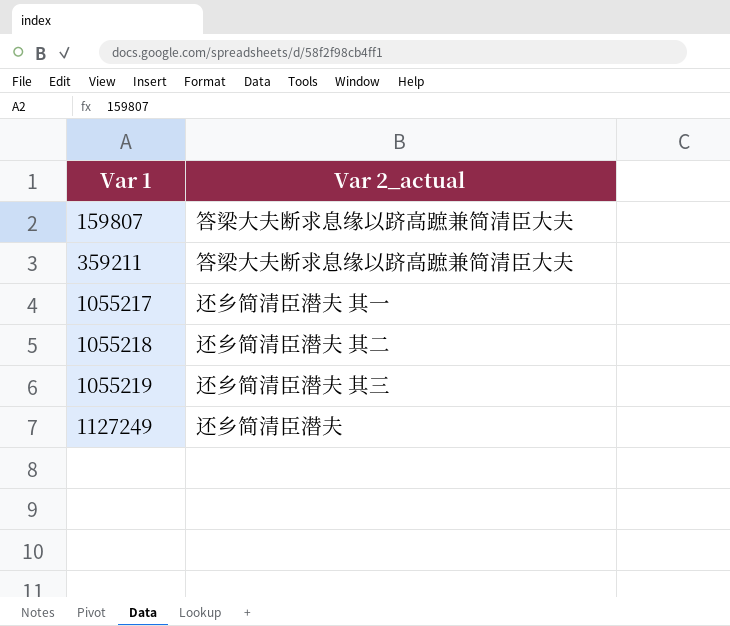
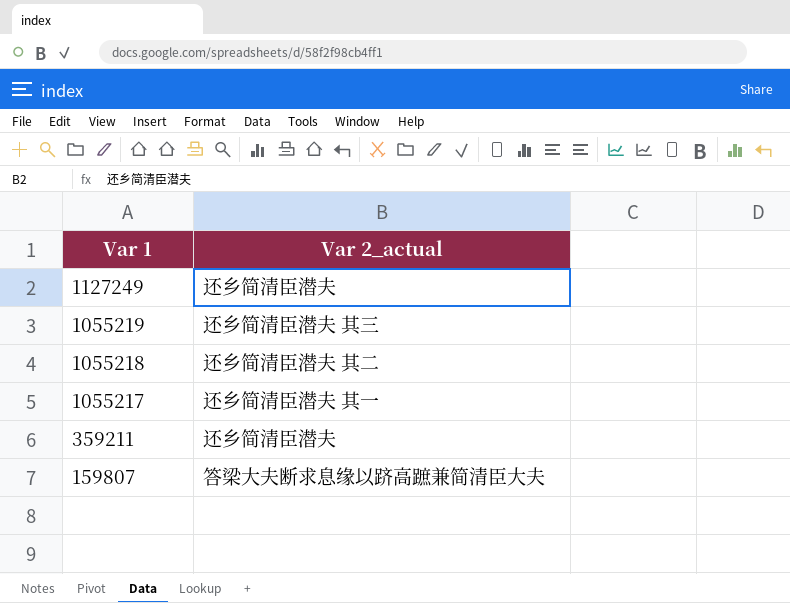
row order: Var 1 ascending -> Var 1 descending
359211 | Var 2_actual: 答梁大夫断求息缘以跻高蹠兼简清臣大夫 -> 还乡简清臣潜夫

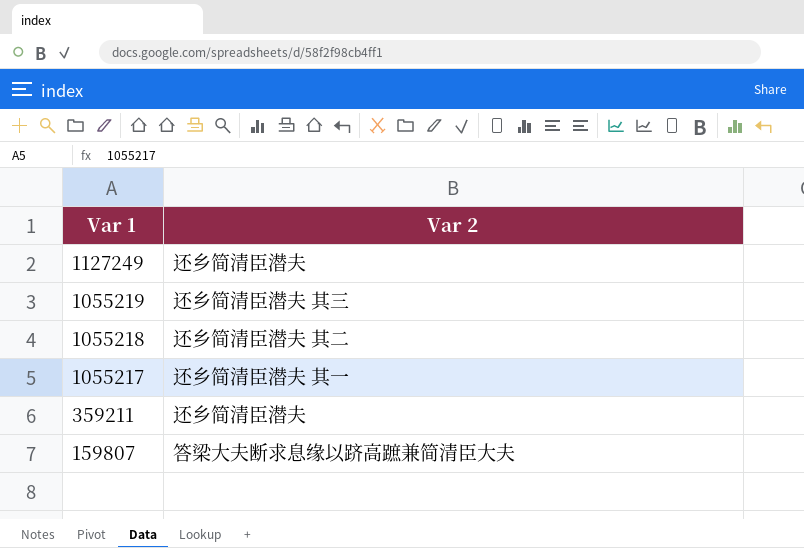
column name: Var 2_actual -> Var 2

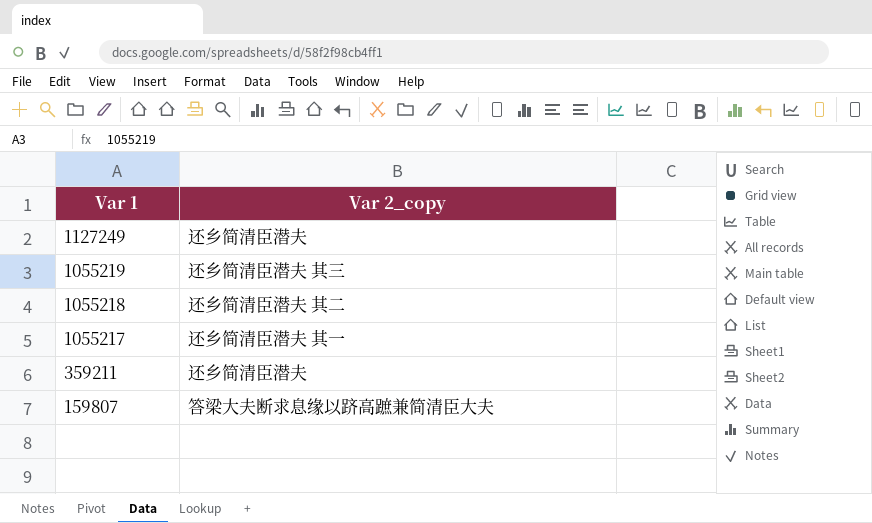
column name: Var 2 -> Var 2_copy

